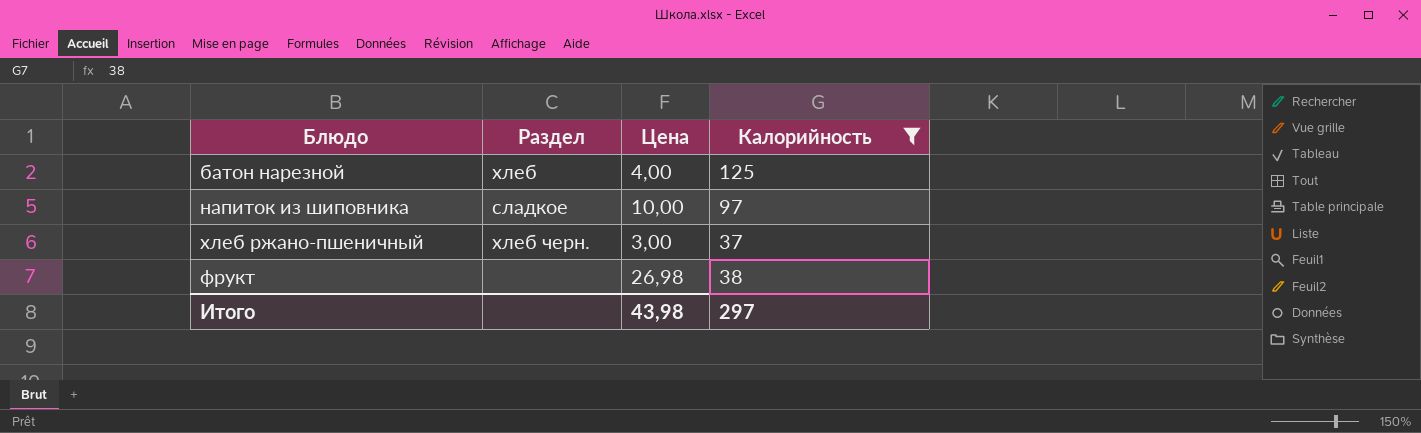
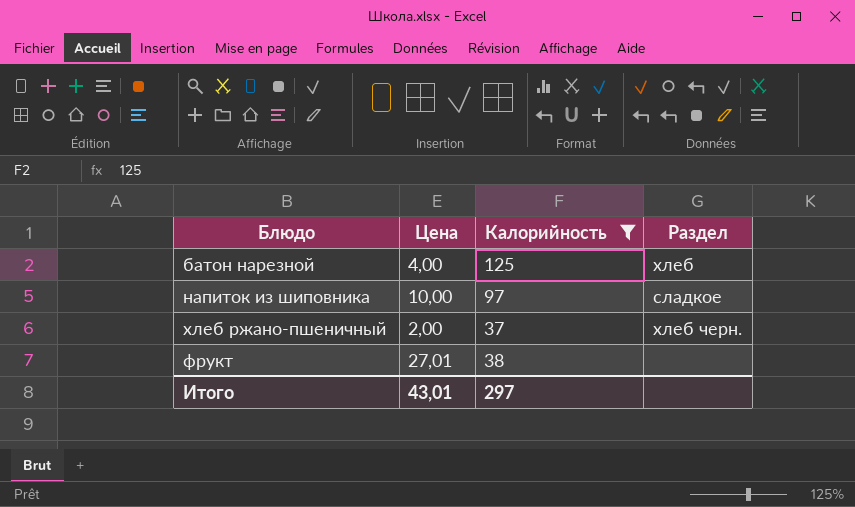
column Раздел | position: 2 -> 4
хлеб ржано-пшеничный | Цена: 3,00 -> 2,00
фрукт | Цена: 26,98 -> 27,01
Итого | Цена: 43,98 -> 43,01

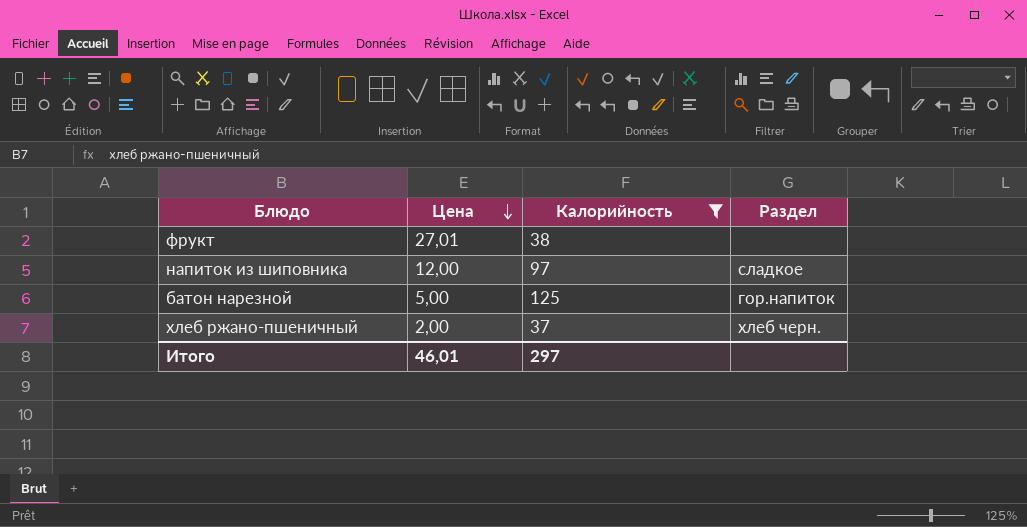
row order: none -> Цена descending
напиток из шиповника | Цена: 10,00 -> 12,00
батон нарезной | Цена: 4,00 -> 5,00
батон нарезной | Раздел: хлеб -> гор.напиток
Итого | Цена: 43,01 -> 46,01

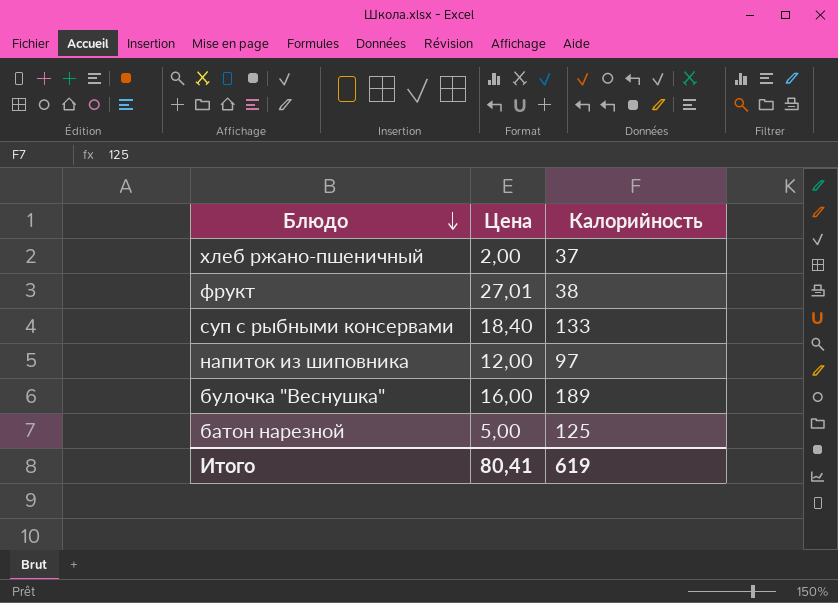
filter: Калорийность <= 125 -> none
row order: Цена descending -> Блюдо descending
column Раздел | position: 4 -> none
Итого | Цена: 46,01 -> 80,41
Итого | Калорийность: 297 -> 619

